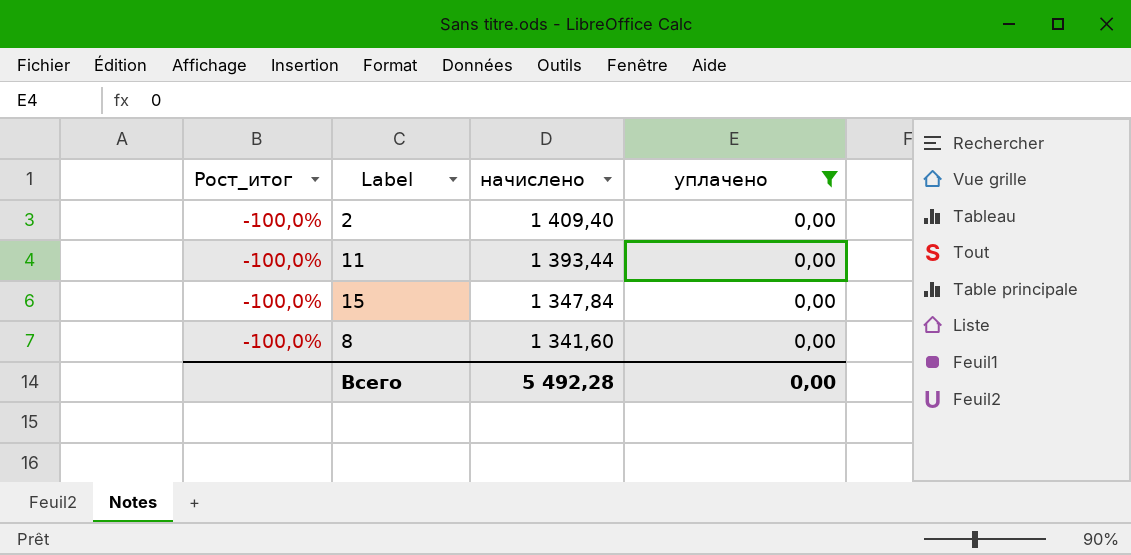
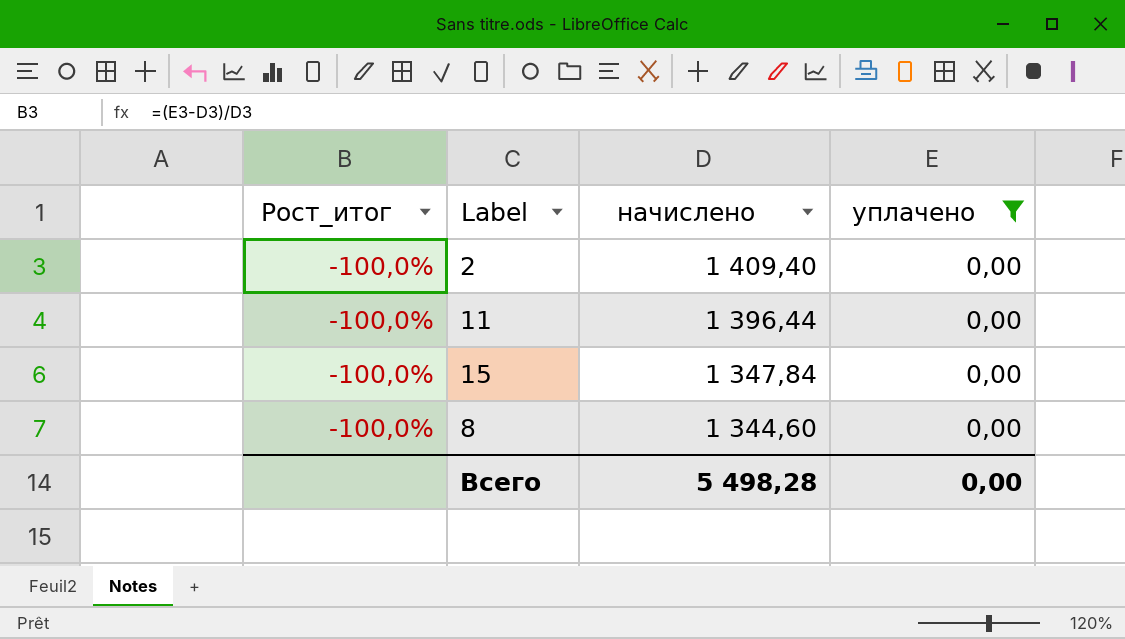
11 | начислено: 1 393,44 -> 1 396,44
8 | начислено: 1 341,60 -> 1 344,60
Всего | начислено: 5 492,28 -> 5 498,28

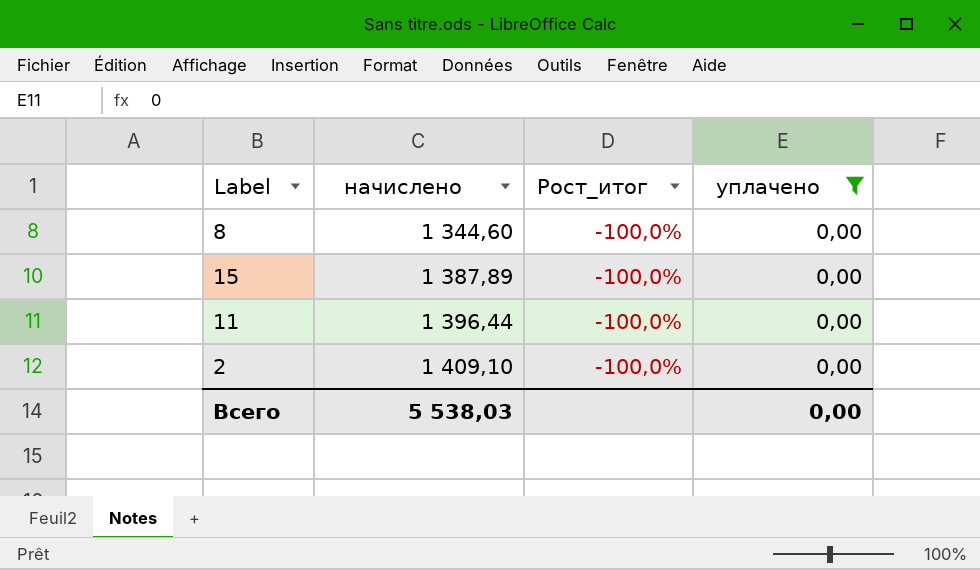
row order: начислено descending -> начислено ascending
column Рост_итог | position: 1 -> 3
15 | начислено: 1 347,84 -> 1 387,89
2 | начислено: 1 409,40 -> 1 409,10
Всего | начислено: 5 498,28 -> 5 538,03

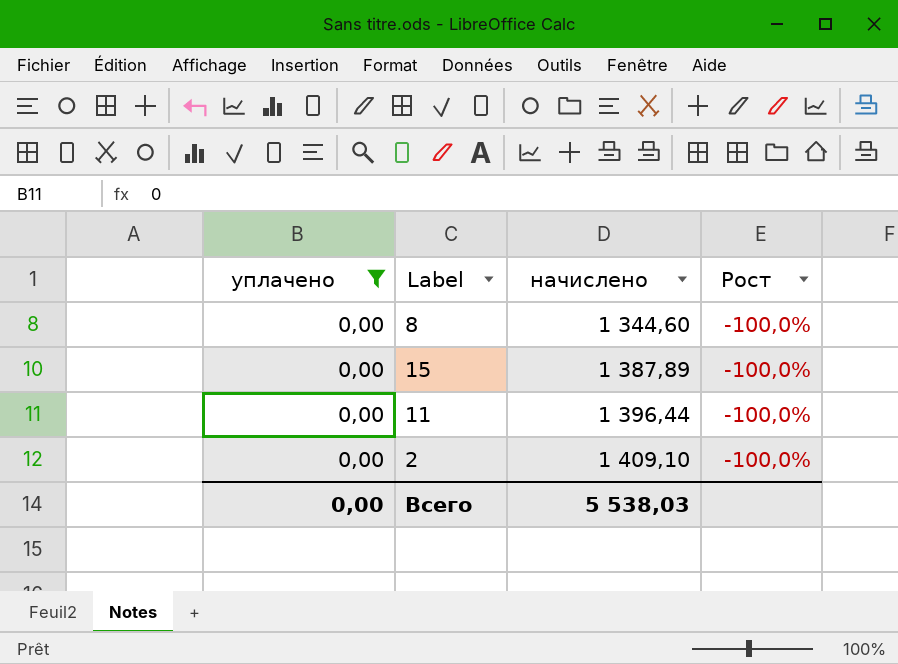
column уплачено | position: 4 -> 1
column name: Рост_итог -> Рост

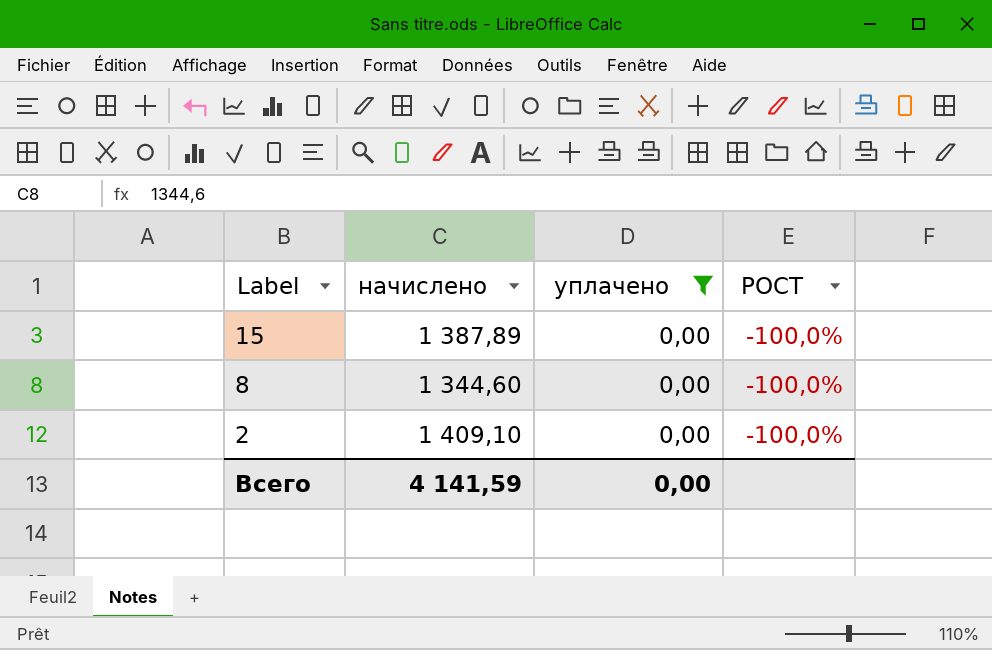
row order: начислено ascending -> Label descending
column уплачено | position: 1 -> 3
column name: Рост -> РОСТ
row 11: 0,00 | 1 396,44 | -100,0% -> none
Всего | начислено: 5 538,03 -> 4 141,59

